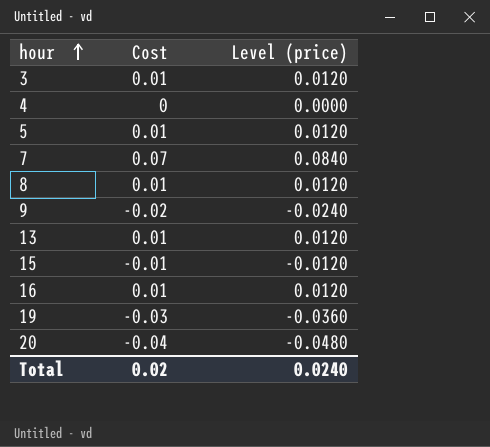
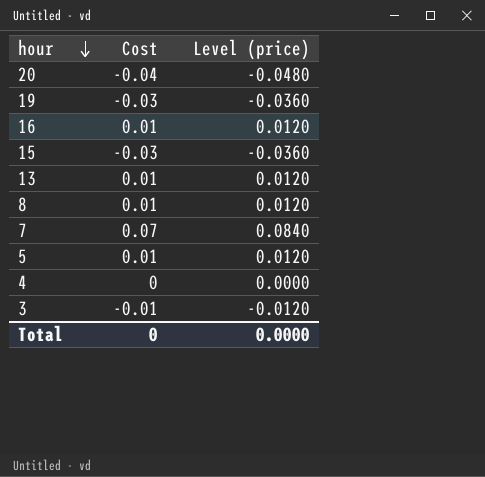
row order: hour ascending -> hour descending
row 9: -0.02 | -0.0240 -> none
15 | Cost: -0.01 -> -0.03
15 | Level (price): -0.0120 -> -0.0360
3 | Cost: 0.01 -> -0.01
3 | Level (price): 0.0120 -> -0.0120
Total | Cost: 0.02 -> 0
Total | Level (price): 0.0240 -> 0.0000

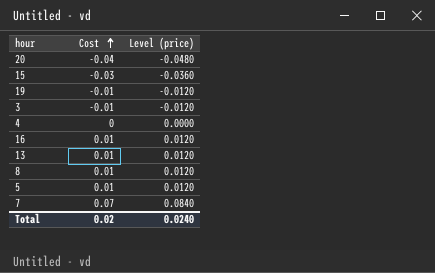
row order: hour descending -> Cost ascending
19 | Cost: -0.03 -> -0.01
19 | Level (price): -0.0360 -> -0.0120
Total | Cost: 0 -> 0.02
Total | Level (price): 0.0000 -> 0.0240

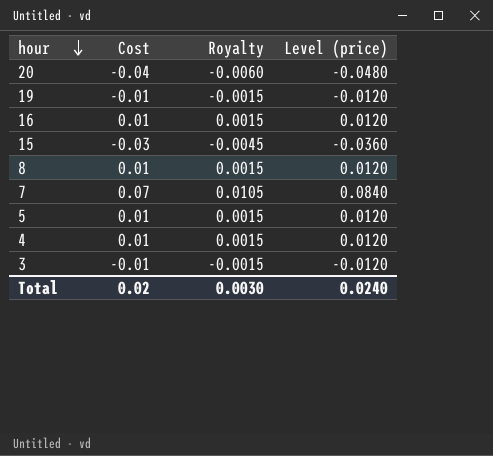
row order: Cost ascending -> hour descending
column Royalty | formula: none -> [Cost] * 0.15
row 13: 0.01 | 0.0120 -> none
4 | Cost: 0 -> 0.01
4 | Level (price): 0.0000 -> 0.0120

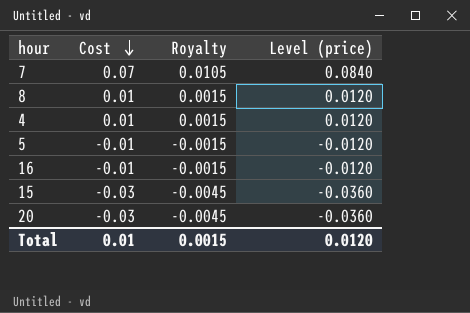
row order: hour descending -> Cost descending
row 19: -0.01 | -0.0015 | -0.0120 -> none
row 3: -0.01 | -0.0015 | -0.0120 -> none
5 | Cost: 0.01 -> -0.01
5 | Royalty: 0.0015 -> -0.0015
5 | Level (price): 0.0120 -> -0.0120
16 | Cost: 0.01 -> -0.01
16 | Royalty: 0.0015 -> -0.0015
16 | Level (price): 0.0120 -> -0.0120
20 | Cost: -0.04 -> -0.03
20 | Royalty: -0.0060 -> -0.0045
20 | Level (price): -0.0480 -> -0.0360
Total | Cost: 0.02 -> 0.01
Total | Royalty: 0.0030 -> 0.0015
Total | Level (price): 0.0240 -> 0.0120

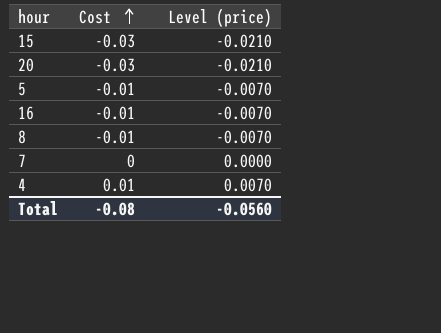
row order: Cost descending -> Cost ascending
column Royalty | formula: [Cost] * 0.15 -> none
column Level (price) | formula: [Cost] * 1.2 -> [Cost] * 0.7
8 | Cost: 0.01 -> -0.01
7 | Cost: 0.07 -> 0
Total | Cost: 0.01 -> -0.08
Total | Level (price): 0.0120 -> -0.0560

